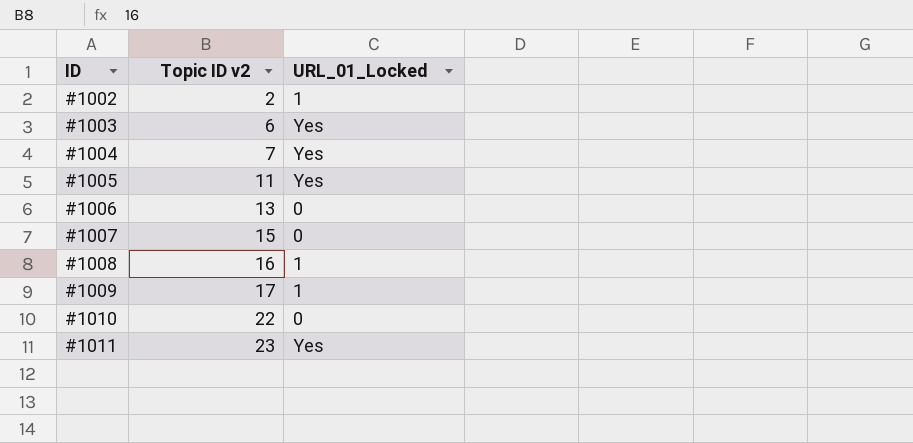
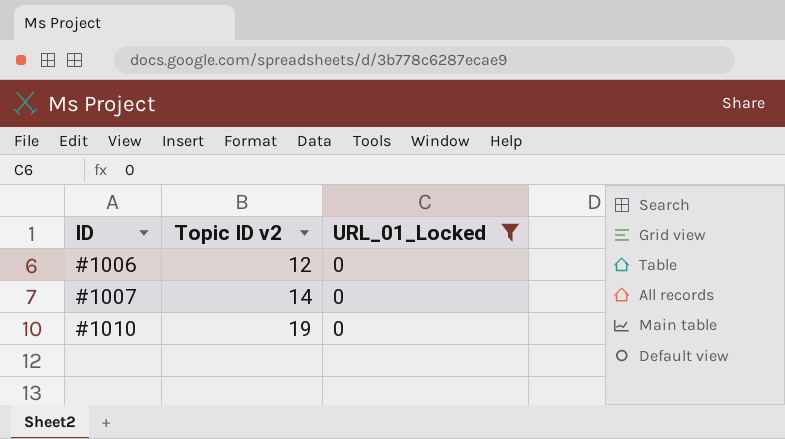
filter: none -> URL_01_Locked = 0
#1006 | Topic ID v2: 13 -> 12
#1007 | Topic ID v2: 15 -> 14
#1010 | Topic ID v2: 22 -> 19

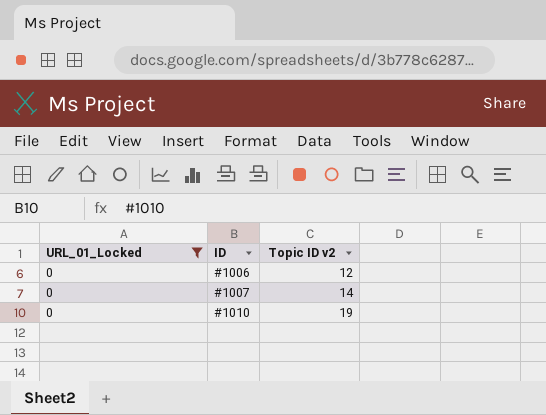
column URL_01_Locked | position: 3 -> 1

